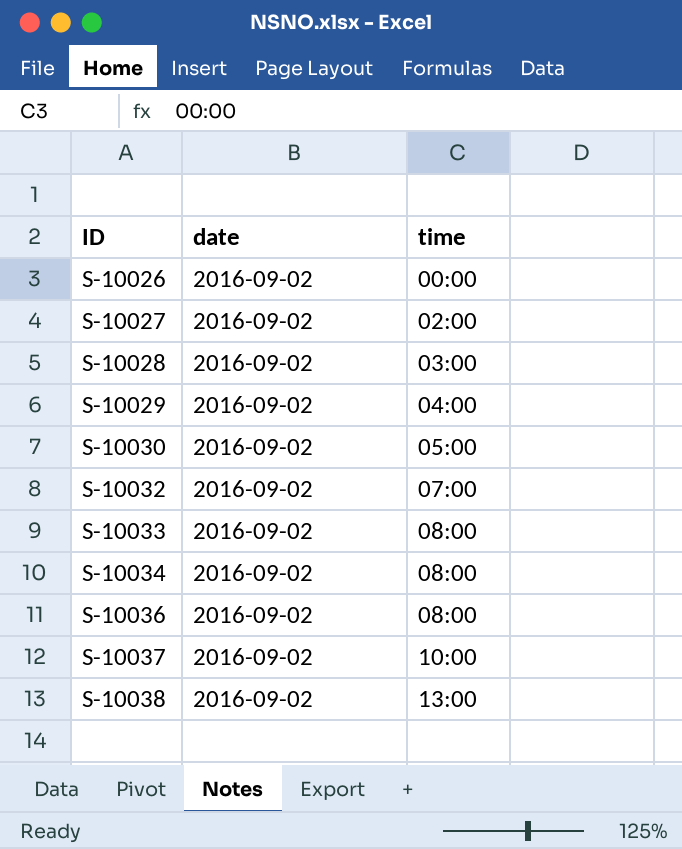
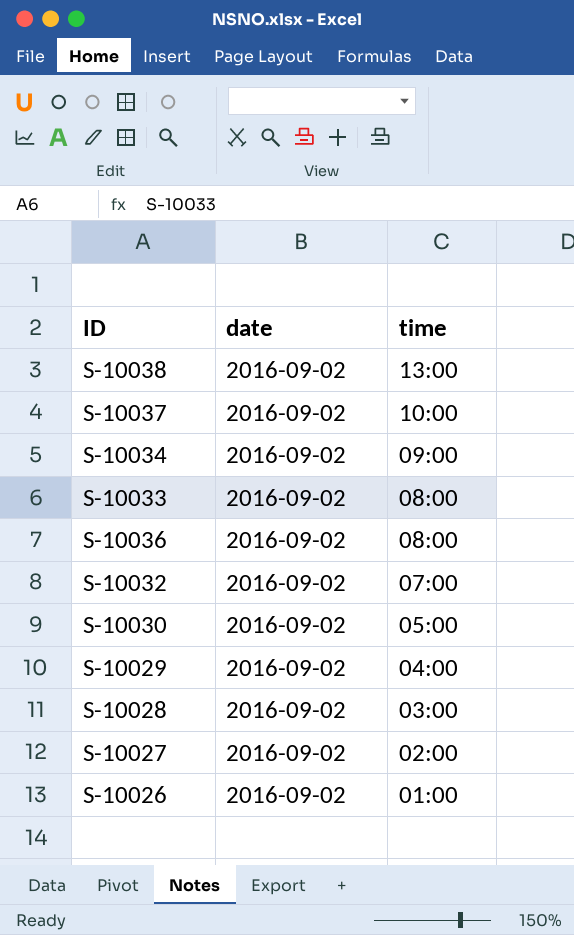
row order: ID ascending -> time descending
S-10034 | time: 08:00 -> 09:00
S-10026 | time: 00:00 -> 01:00

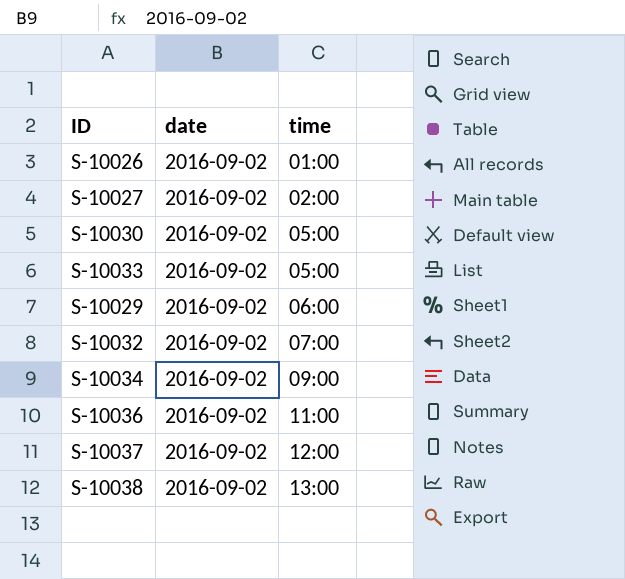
row order: time descending -> time ascending
row S-10028: 2016-09-02 | 03:00 -> none
S-10033 | time: 08:00 -> 05:00
S-10029 | time: 04:00 -> 06:00
S-10036 | time: 08:00 -> 11:00
S-10037 | time: 10:00 -> 12:00

